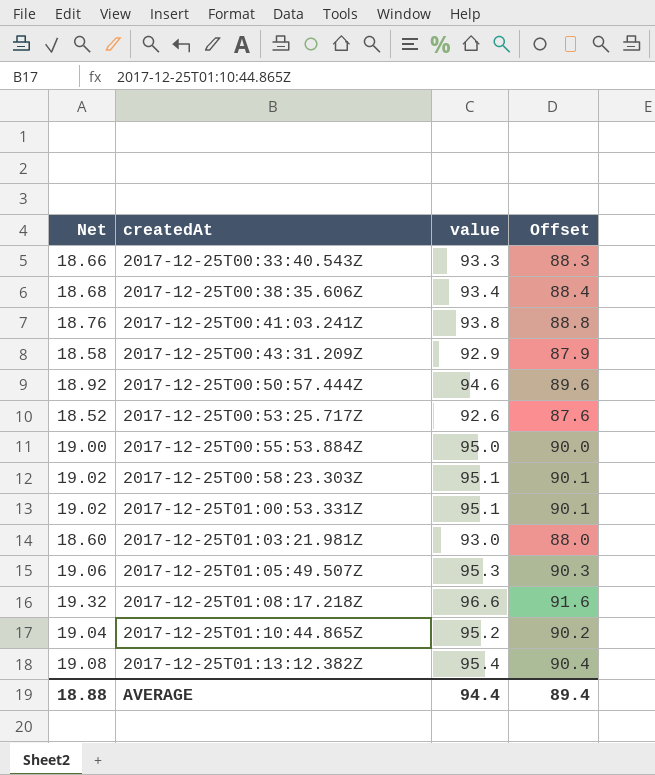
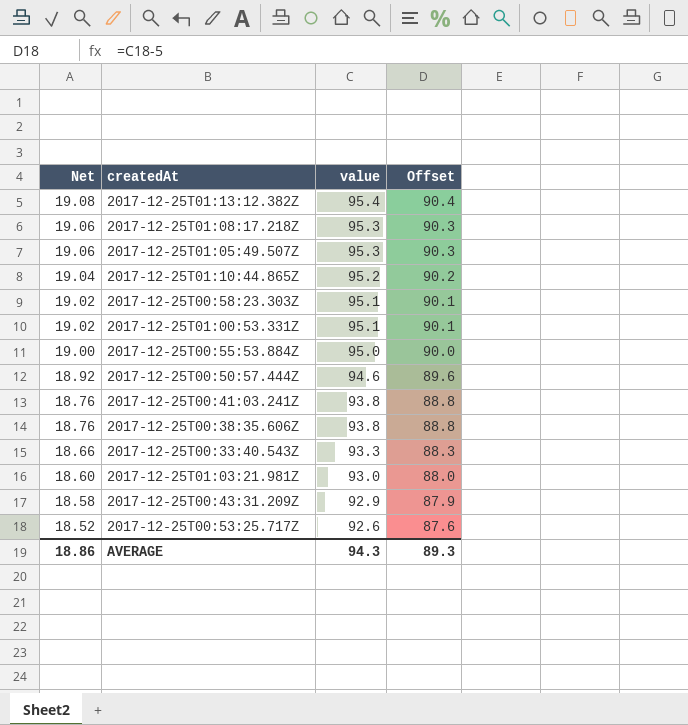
row order: createdAt ascending -> Net descending
2017-12-25T01:08:17.218Z | Net: 19.32 -> 19.06
2017-12-25T01:08:17.218Z | value: 96.6 -> 95.3
2017-12-25T01:08:17.218Z | Offset: 91.6 -> 90.3
2017-12-25T00:38:35.606Z | Net: 18.68 -> 18.76
2017-12-25T00:38:35.606Z | value: 93.4 -> 93.8
2017-12-25T00:38:35.606Z | Offset: 88.4 -> 88.8
AVERAGE | Net: 18.88 -> 18.86
AVERAGE | value: 94.4 -> 94.3
AVERAGE | Offset: 89.4 -> 89.3

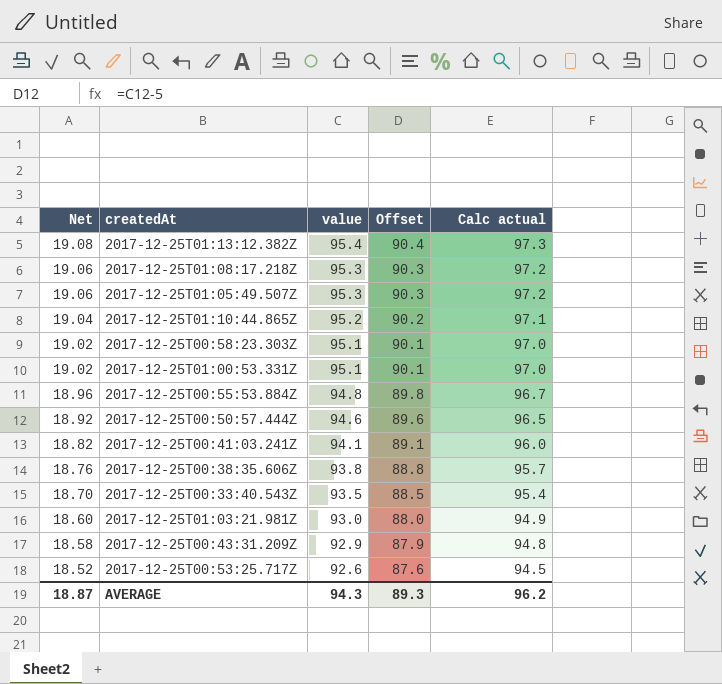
column Calc actual | formula: none -> [value] * 1.02
2017-12-25T00:55:53.884Z | Net: 19.00 -> 18.96
2017-12-25T00:55:53.884Z | value: 95.0 -> 94.8
2017-12-25T00:55:53.884Z | Offset: 90.0 -> 89.8
2017-12-25T00:41:03.241Z | Net: 18.76 -> 18.82
2017-12-25T00:41:03.241Z | value: 93.8 -> 94.1
2017-12-25T00:41:03.241Z | Offset: 88.8 -> 89.1
2017-12-25T00:33:40.543Z | Net: 18.66 -> 18.70
2017-12-25T00:33:40.543Z | value: 93.3 -> 93.5
2017-12-25T00:33:40.543Z | Offset: 88.3 -> 88.5
AVERAGE | Net: 18.86 -> 18.87

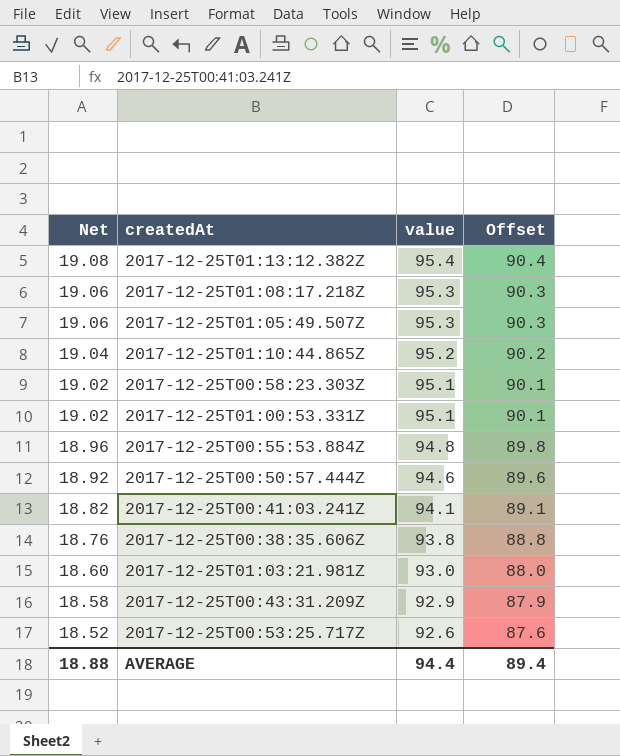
column Calc actual | formula: [value] * 1.02 -> none
row 2017-12-25T00:33:40.543Z: 18.70 | 93.5 | 88.5 | 95.4 -> none
AVERAGE | Net: 18.87 -> 18.88
AVERAGE | value: 94.3 -> 94.4
AVERAGE | Offset: 89.3 -> 89.4

